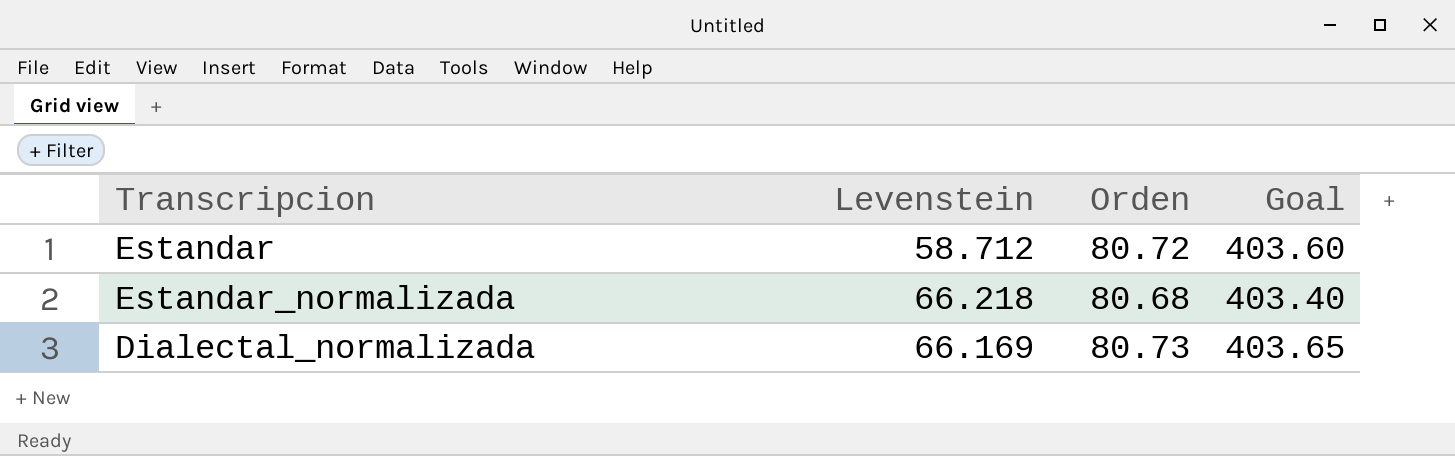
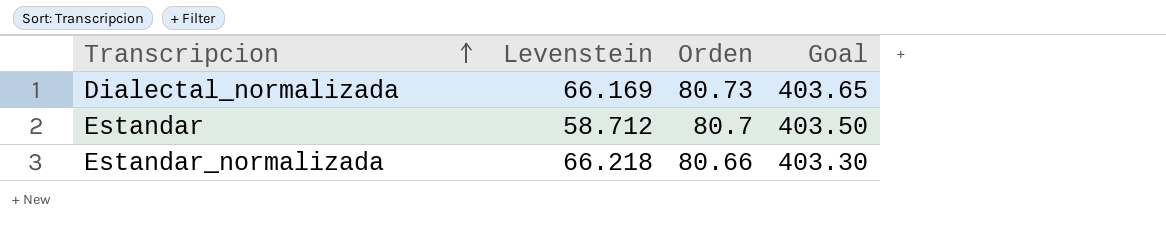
row order: none -> Transcripcion ascending
Estandar | Orden: 80.72 -> 80.7
Estandar | Goal: 403.60 -> 403.50
Estandar_normalizada | Orden: 80.68 -> 80.66
Estandar_normalizada | Goal: 403.40 -> 403.30

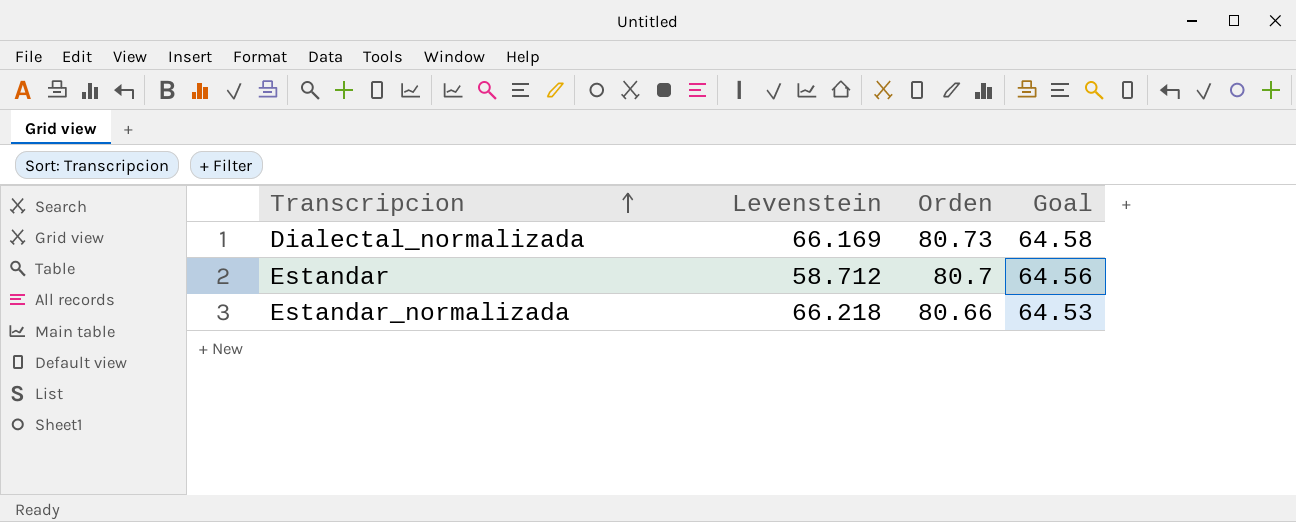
column Goal | formula: [Orden] * 5 -> [Orden] * 0.8

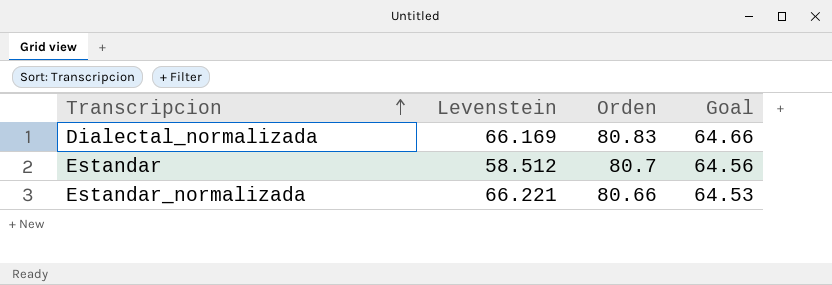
Dialectal_normalizada | Orden: 80.73 -> 80.83
Dialectal_normalizada | Goal: 64.58 -> 64.66
Estandar | Levenstein: 58.712 -> 58.512
Estandar_normalizada | Levenstein: 66.218 -> 66.221

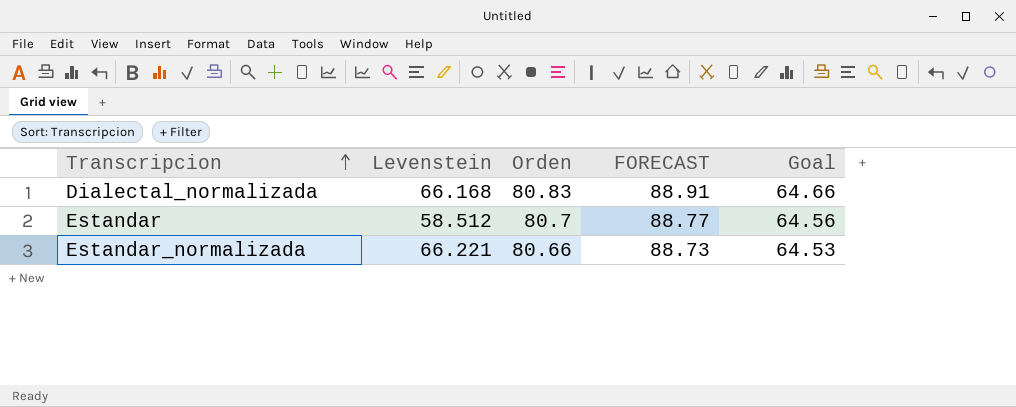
column FORECAST | formula: none -> [Orden] * 1.1
Dialectal_normalizada | Levenstein: 66.169 -> 66.168

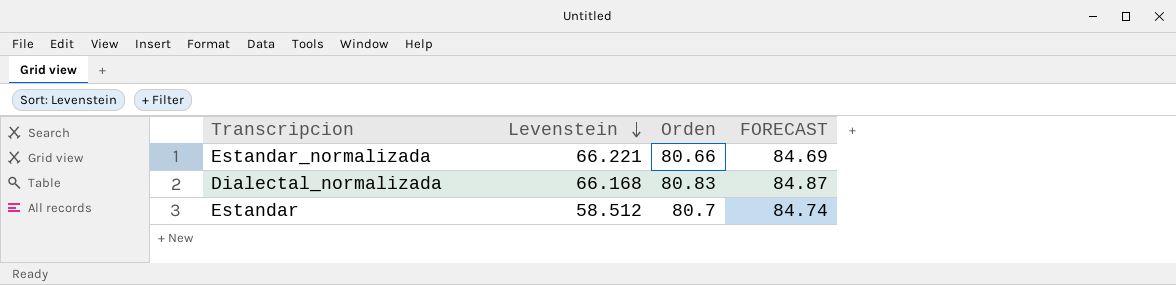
row order: Transcripcion ascending -> Levenstein descending
column Goal | formula: [Orden] * 0.8 -> none
column FORECAST | formula: [Orden] * 1.1 -> [Orden] * 1.05

